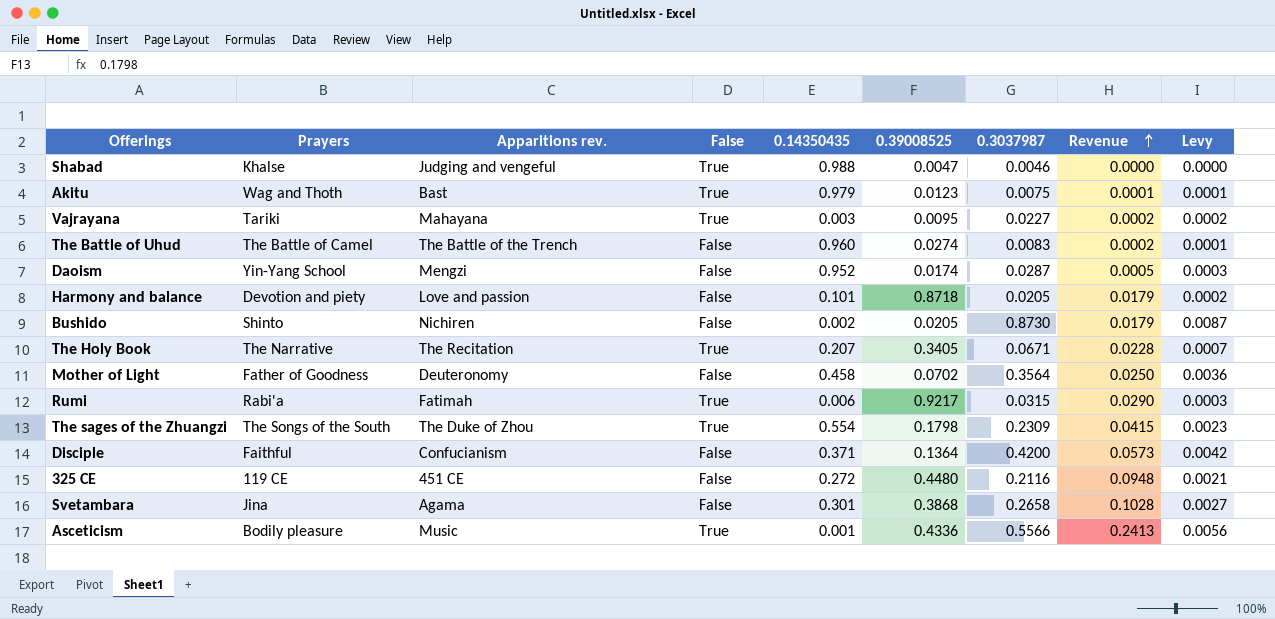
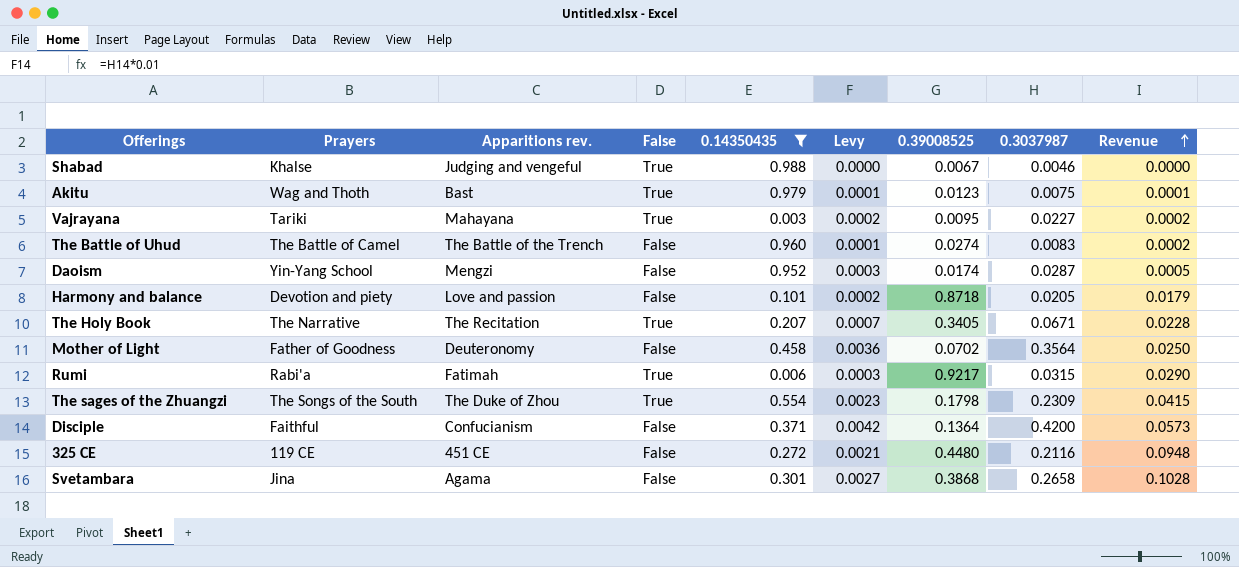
filter: none -> 0.14350435 >= 0.003
column Levy | position: 9 -> 6
Shabad | 0.39008525: 0.0047 -> 0.0067

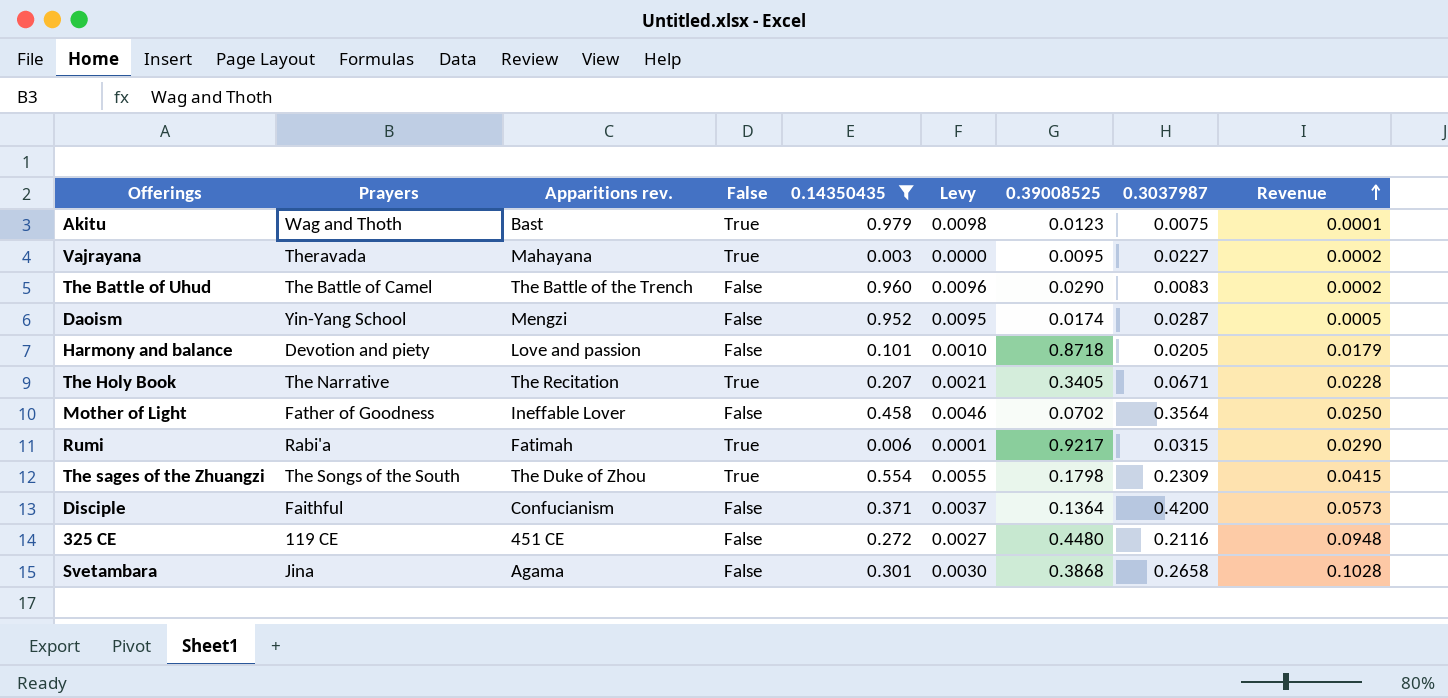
column Levy | formula: [0.3037987] * 0.01 -> [0.14350435] * 0.01
row Shabad: Khalse | Judging and vengeful | True | 0.988 | 0.0000 | 0.0067 | 0.0046 | 0.0000 -> none
Vajrayana | Prayers: Tariki -> Theravada
The Battle of Uhud | 0.39008525: 0.0274 -> 0.0290
Mother of Light | Apparitions rev.: Deuteronomy -> Ineffable Lover

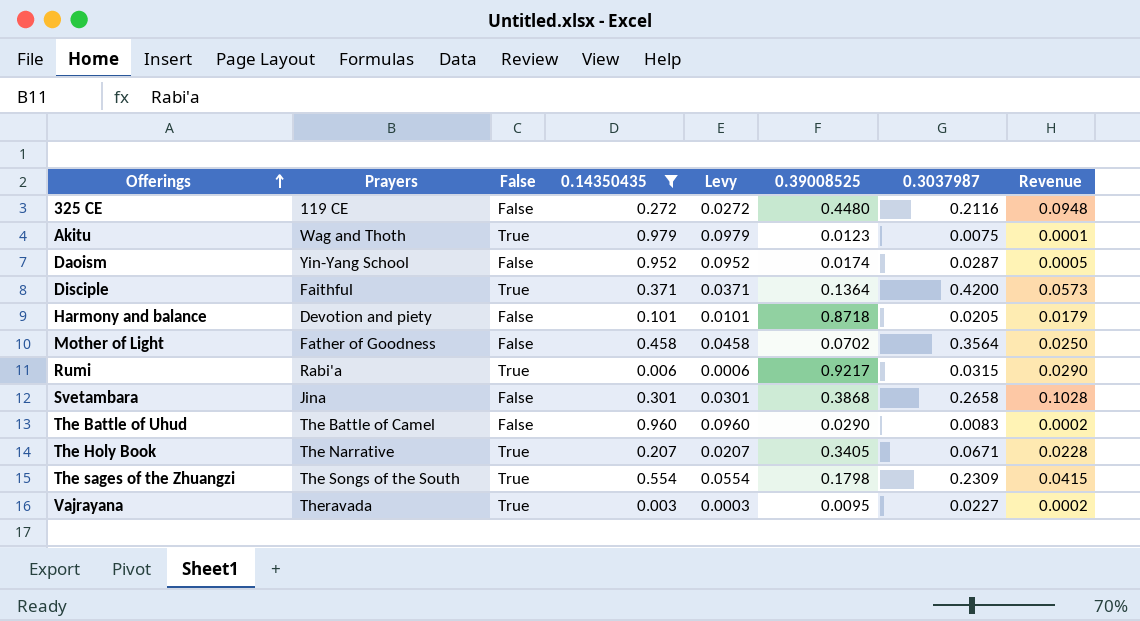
row order: Revenue ascending -> Offerings ascending
column Apparitions rev. | position: 3 -> none
column Levy | formula: [0.14350435] * 0.01 -> [0.14350435] * 0.1
Disciple | False: False -> True

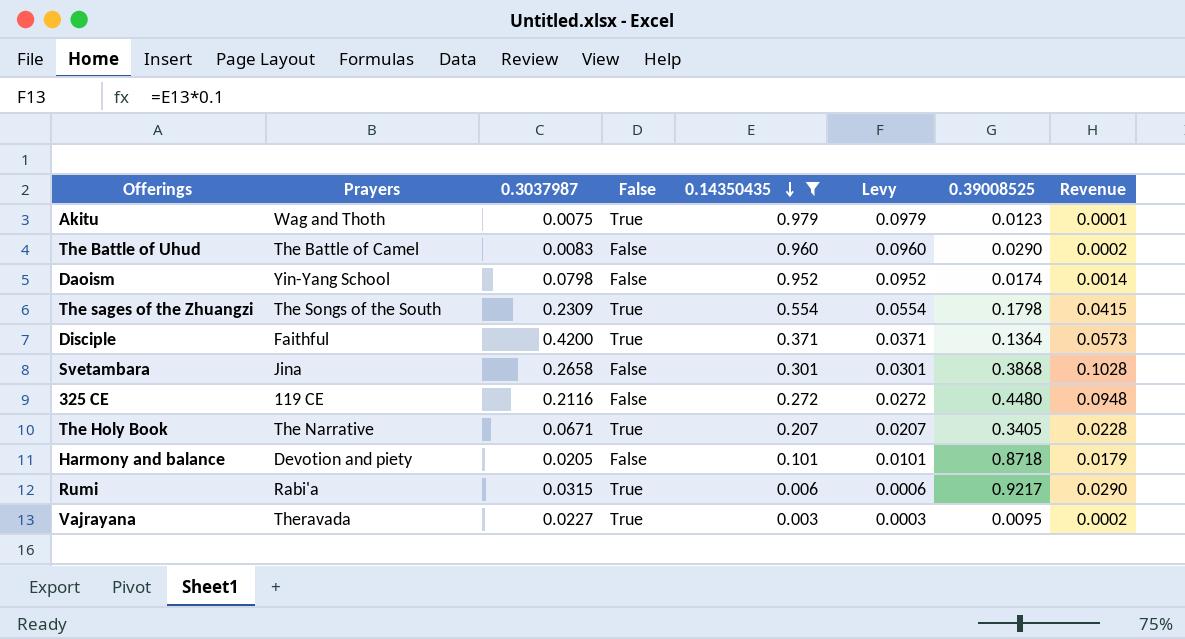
row order: Offerings ascending -> 0.14350435 descending
column 0.3037987 | position: 7 -> 3
row Mother of Light: Father of Goodness | False | 0.458 | 0.0458 | 0.0702 | 0.3564 | 0.0250 -> none
Daoism | 0.3037987: 0.0287 -> 0.0798
Daoism | Revenue: 0.0005 -> 0.0014

